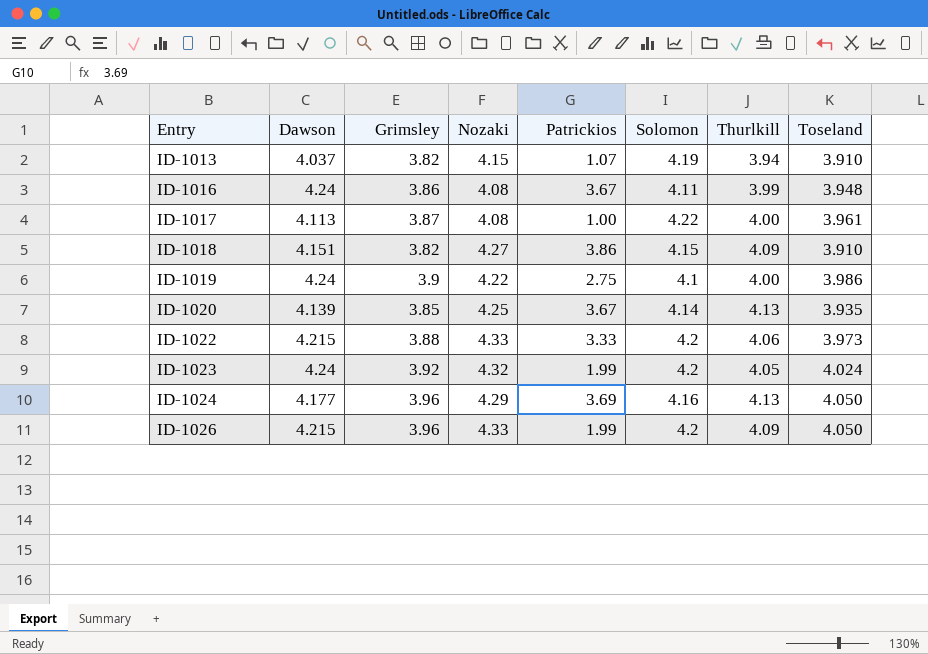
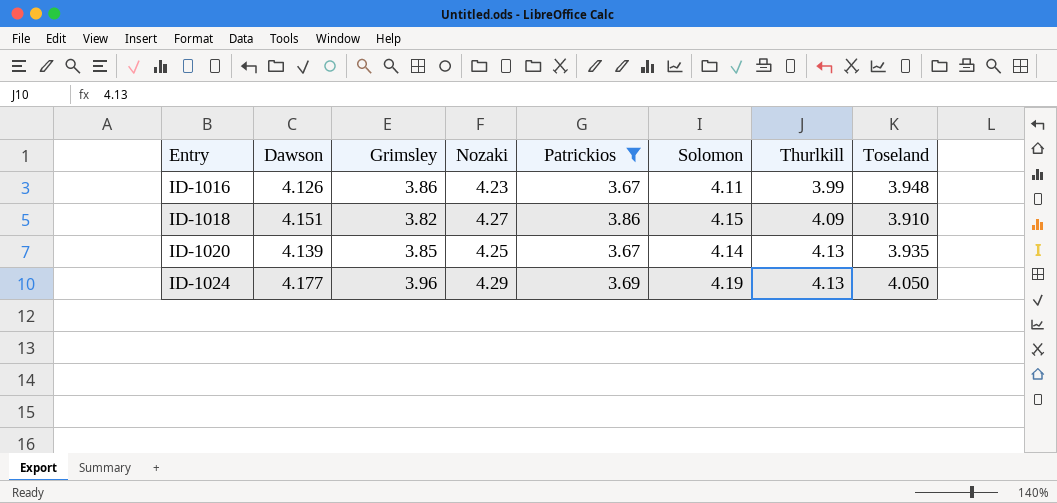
filter: none -> Patrickios >= 3.67
ID-1016 | Dawson: 4.24 -> 4.126
ID-1016 | Nozaki: 4.08 -> 4.23
ID-1024 | Solomon: 4.16 -> 4.19

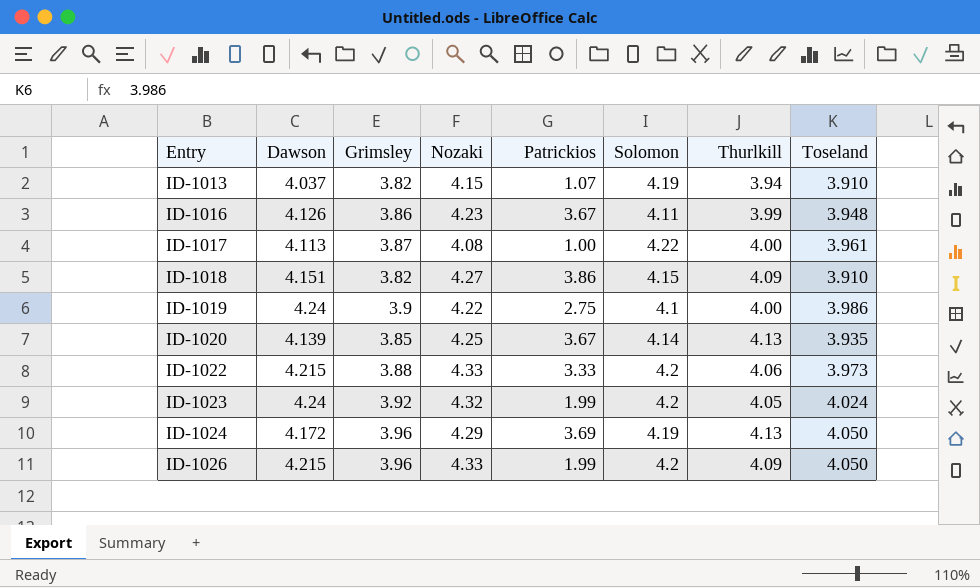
filter: Patrickios >= 3.67 -> none
ID-1024 | Dawson: 4.177 -> 4.172

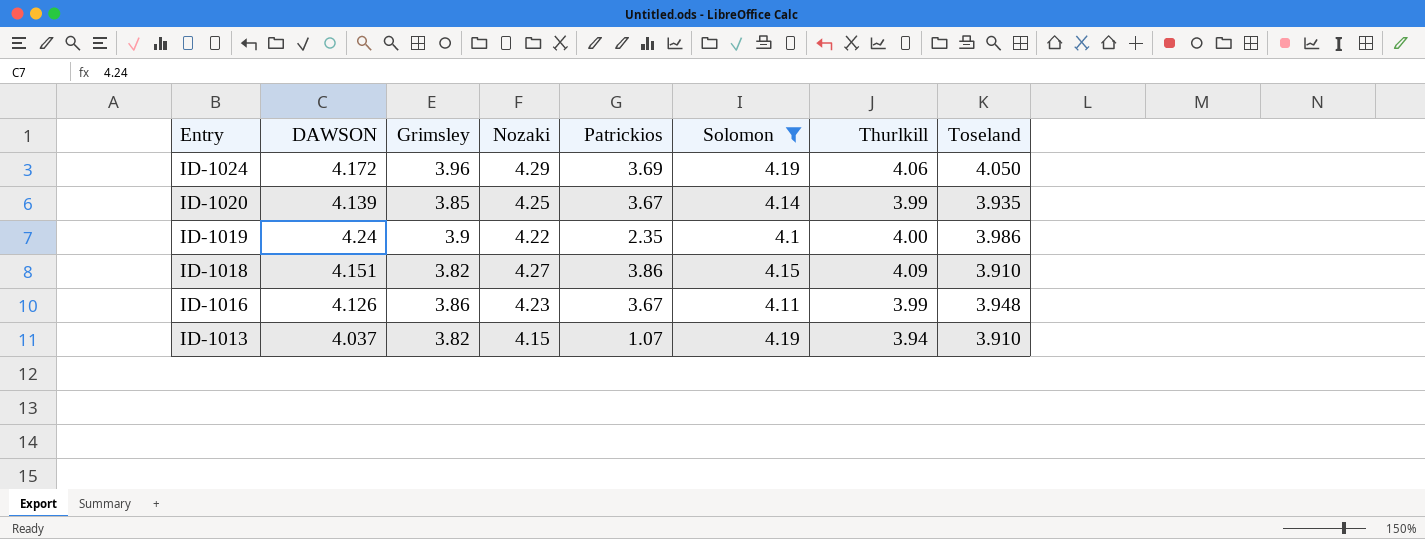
filter: none -> Solomon <= 4.19
row order: Entry ascending -> Entry descending
column name: Dawson -> DAWSON
ID-1024 | Thurlkill: 4.13 -> 4.06
ID-1020 | Thurlkill: 4.13 -> 3.99
ID-1019 | Patrickios: 2.75 -> 2.35

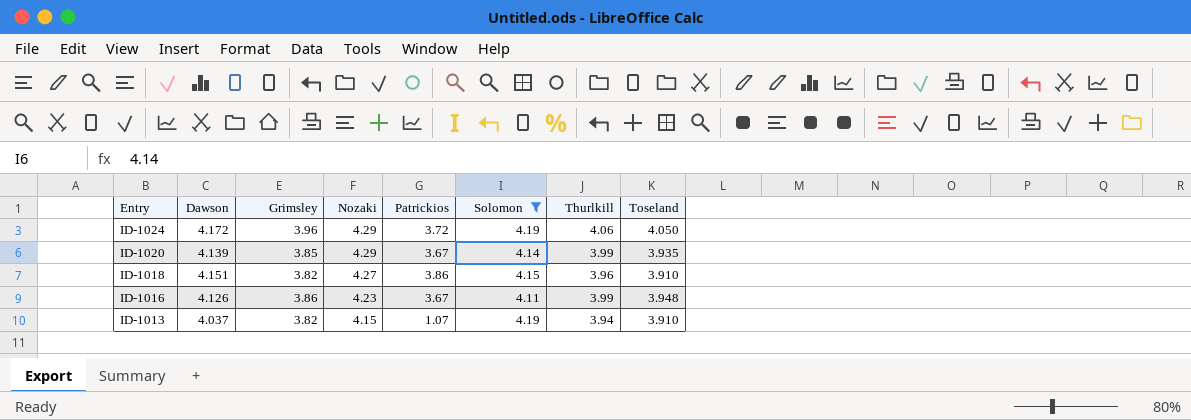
column name: DAWSON -> Dawson
row ID-1019: 4.24 | 3.9 | 4.22 | 2.35 | 4.1 | 4.00 | 3.986 -> none
ID-1024 | Patrickios: 3.69 -> 3.72
ID-1020 | Nozaki: 4.25 -> 4.29
ID-1018 | Thurlkill: 4.09 -> 3.96

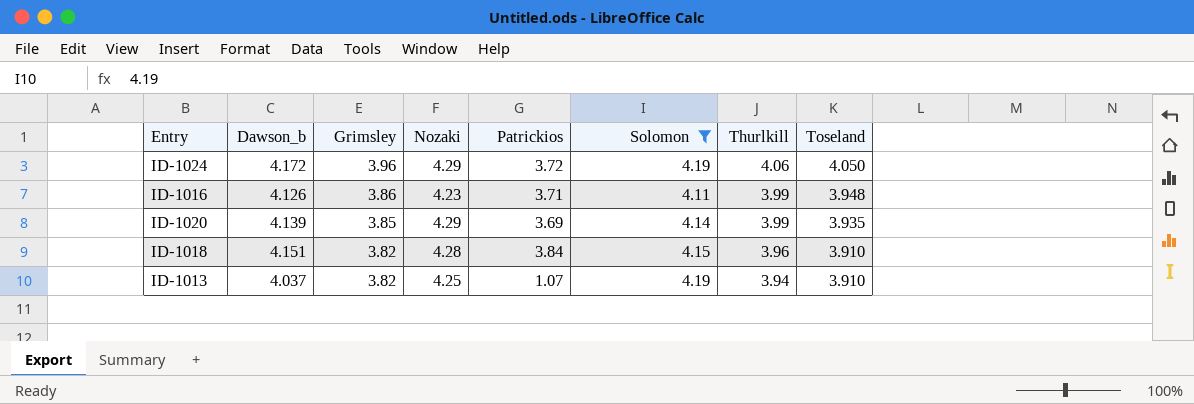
row order: Entry descending -> Grimsley descending
column name: Dawson -> Dawson_b
ID-1016 | Patrickios: 3.67 -> 3.71
ID-1020 | Patrickios: 3.67 -> 3.69
ID-1018 | Nozaki: 4.27 -> 4.28
ID-1018 | Patrickios: 3.86 -> 3.84
ID-1013 | Nozaki: 4.15 -> 4.25

